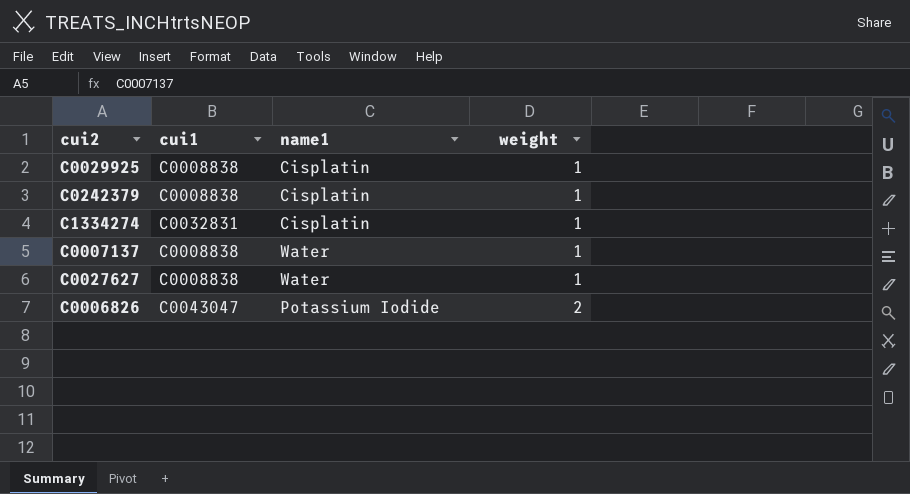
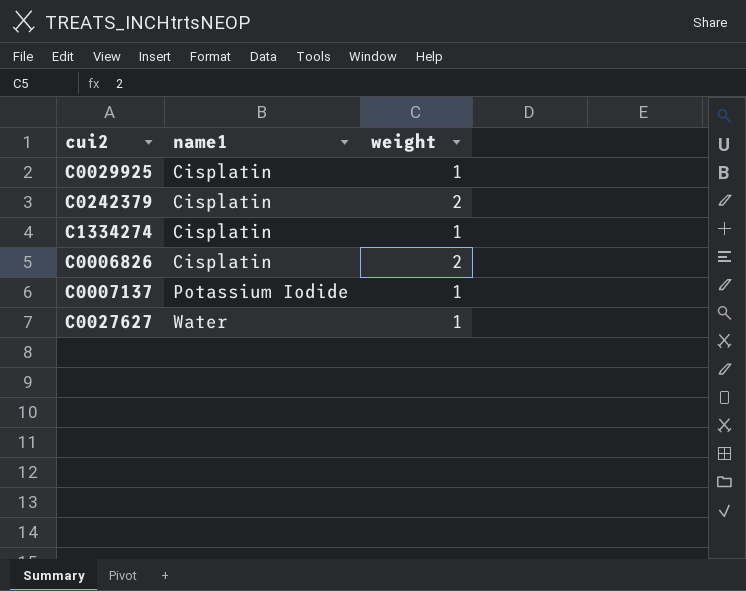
row order: weight ascending -> name1 ascending
column cui1 | position: 2 -> none
C0242379 | weight: 1 -> 2
C0006826 | name1: Potassium Iodide -> Cisplatin
C0007137 | name1: Water -> Potassium Iodide

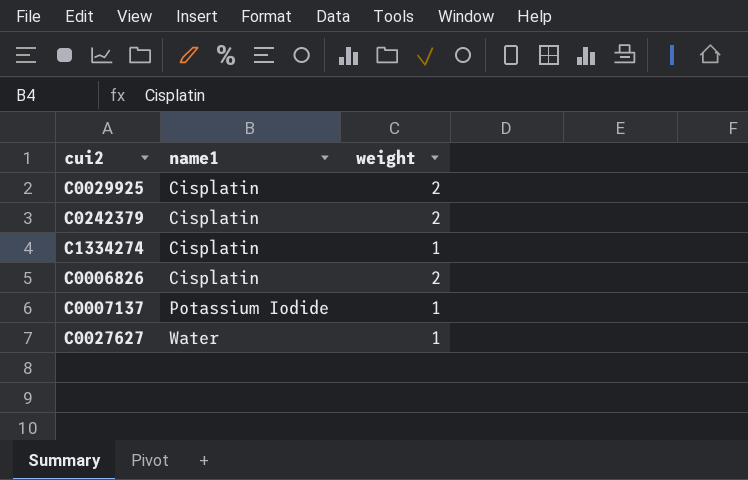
C0029925 | weight: 1 -> 2

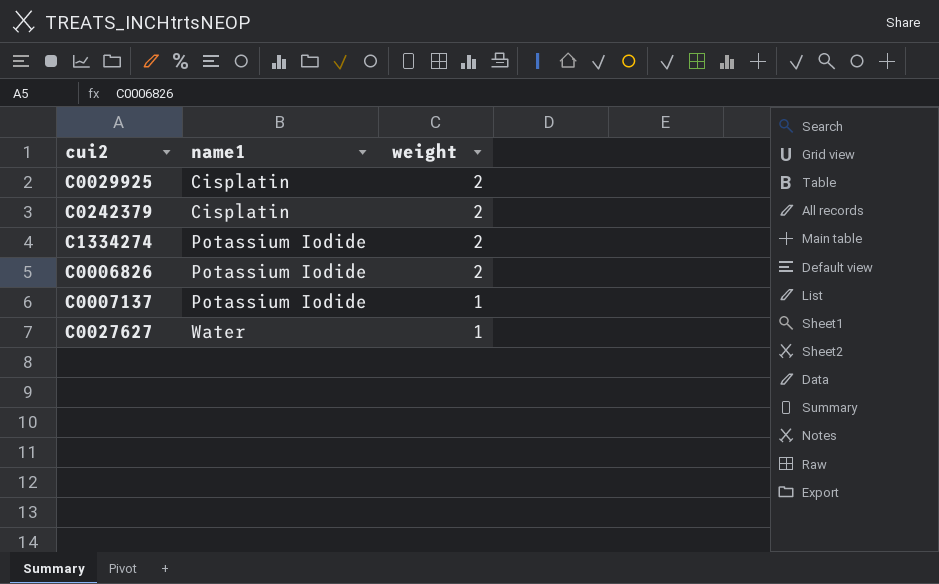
C1334274 | name1: Cisplatin -> Potassium Iodide
C1334274 | weight: 1 -> 2
C0006826 | name1: Cisplatin -> Potassium Iodide

